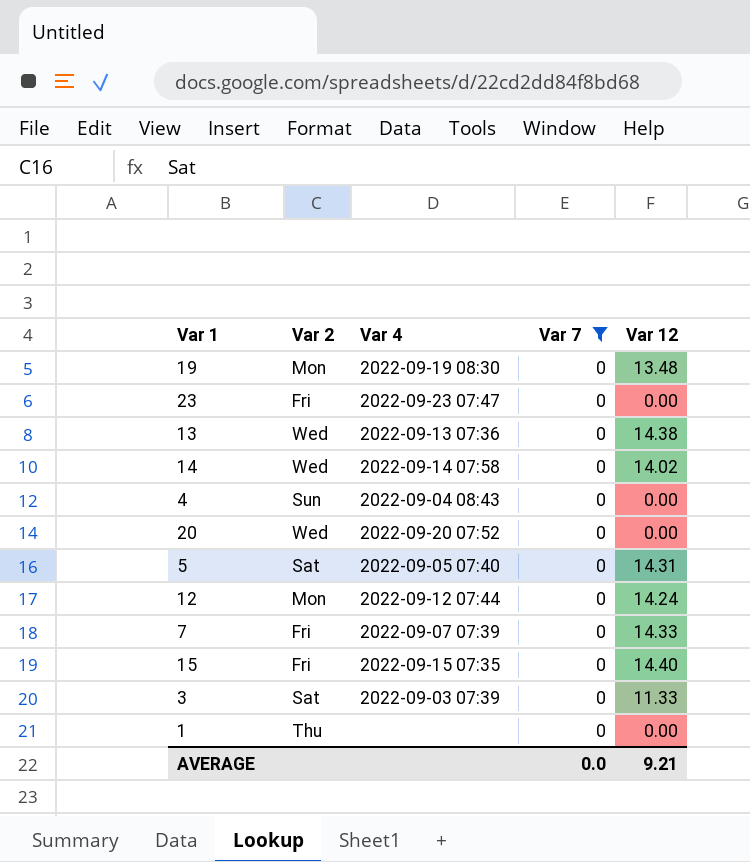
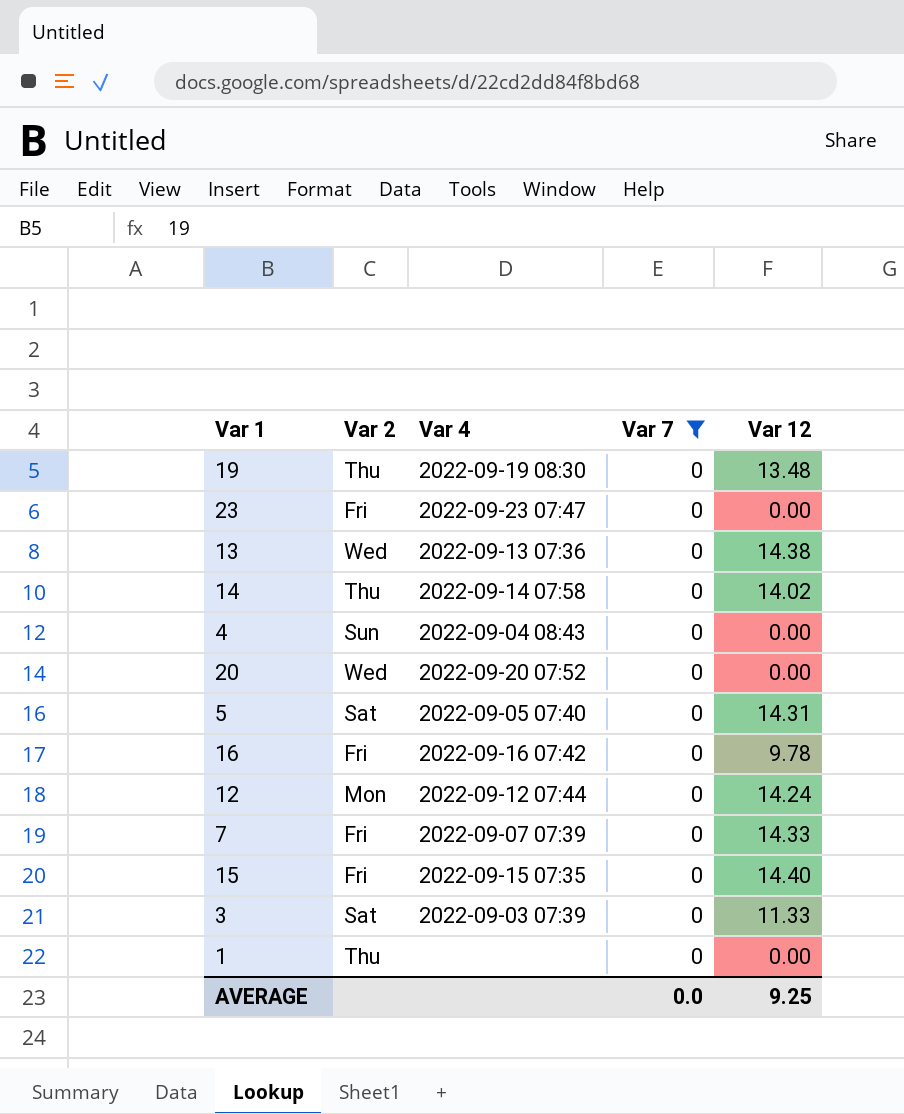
19 | Var 2: Mon -> Thu
14 | Var 2: Wed -> Thu
row 16: none -> Fri | 2022-09-16 07:42 | 0 | 9.78
AVERAGE | Var 12: 9.21 -> 9.25

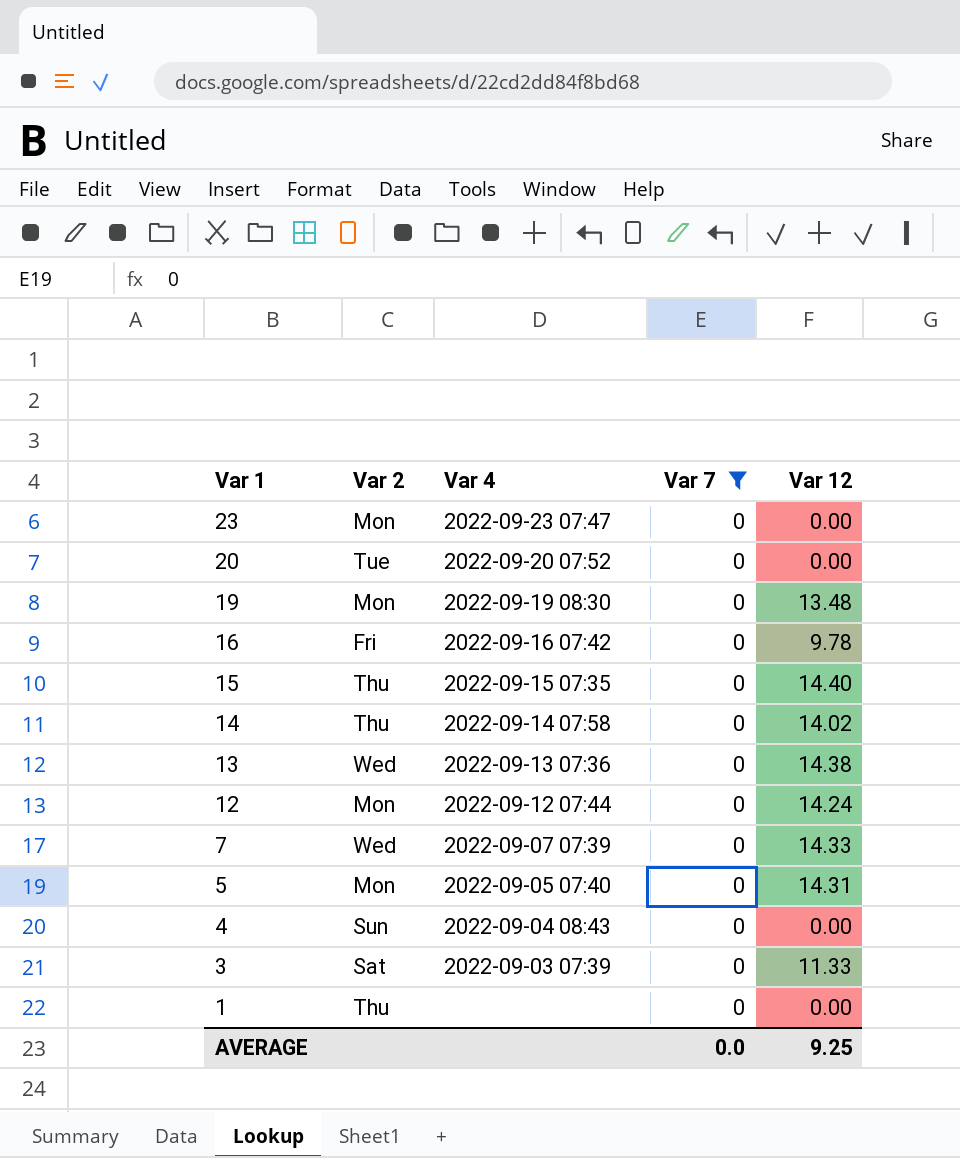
row order: none -> Var 1 descending
23 | Var 2: Fri -> Mon
20 | Var 2: Wed -> Tue
19 | Var 2: Thu -> Mon
15 | Var 2: Fri -> Thu
7 | Var 2: Fri -> Wed
5 | Var 2: Sat -> Mon

